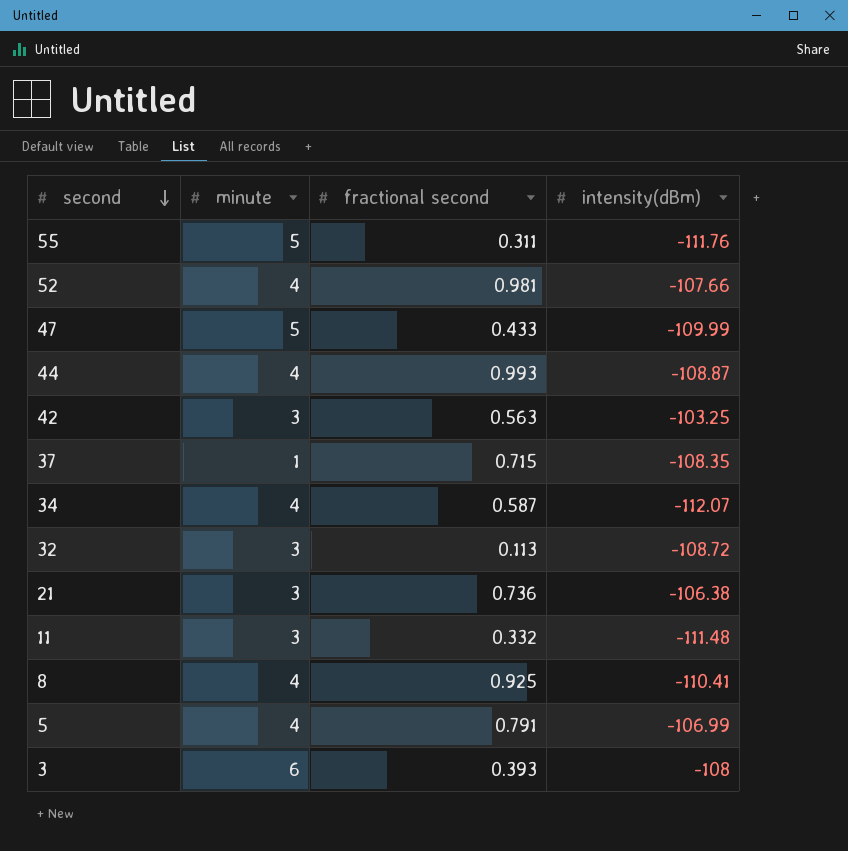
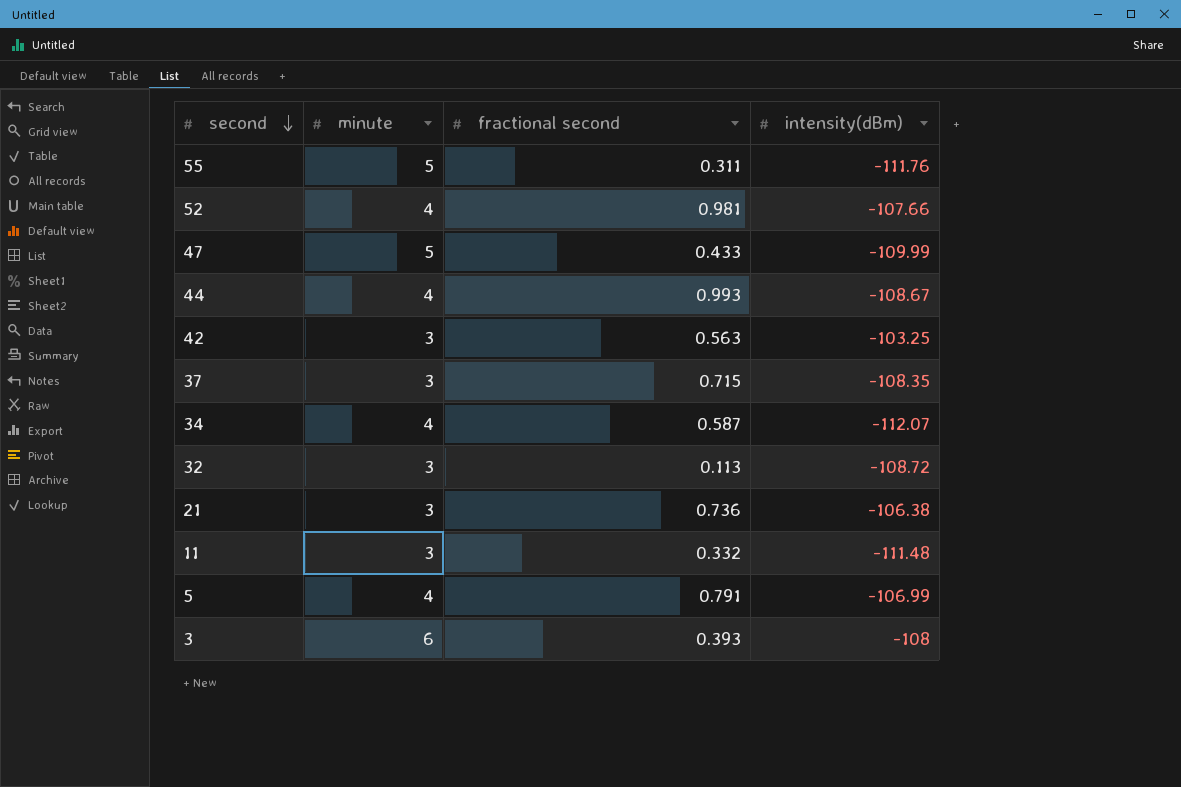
row 8: 4 | 0.925 | -110.41 -> none
44 | intensity(dBm): -108.87 -> -108.67
37 | minute: 1 -> 3

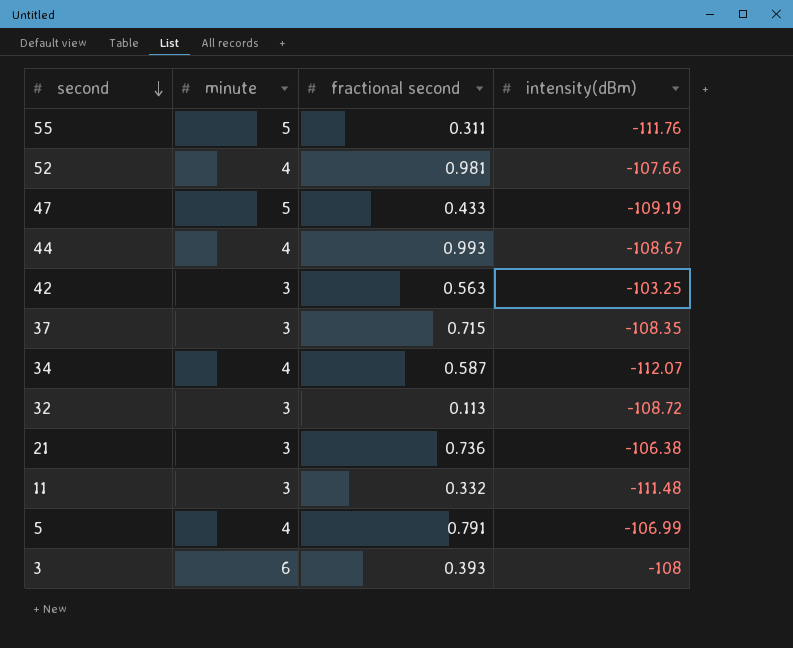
47 | intensity(dBm): -109.99 -> -109.19

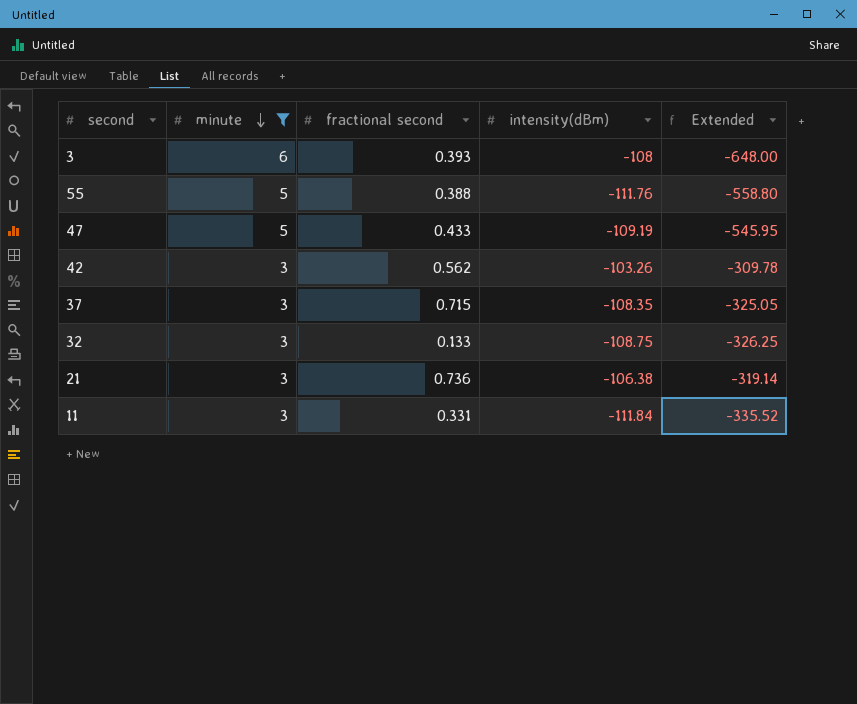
filter: none -> minute != 4
row order: second descending -> minute descending
column Extended | formula: none -> [minute] * [intensity(dBm)]
55 | fractional second: 0.311 -> 0.388
42 | fractional second: 0.563 -> 0.562
42 | intensity(dBm): -103.25 -> -103.26
32 | fractional second: 0.113 -> 0.133
32 | intensity(dBm): -108.72 -> -108.75
11 | fractional second: 0.332 -> 0.331
11 | intensity(dBm): -111.48 -> -111.84

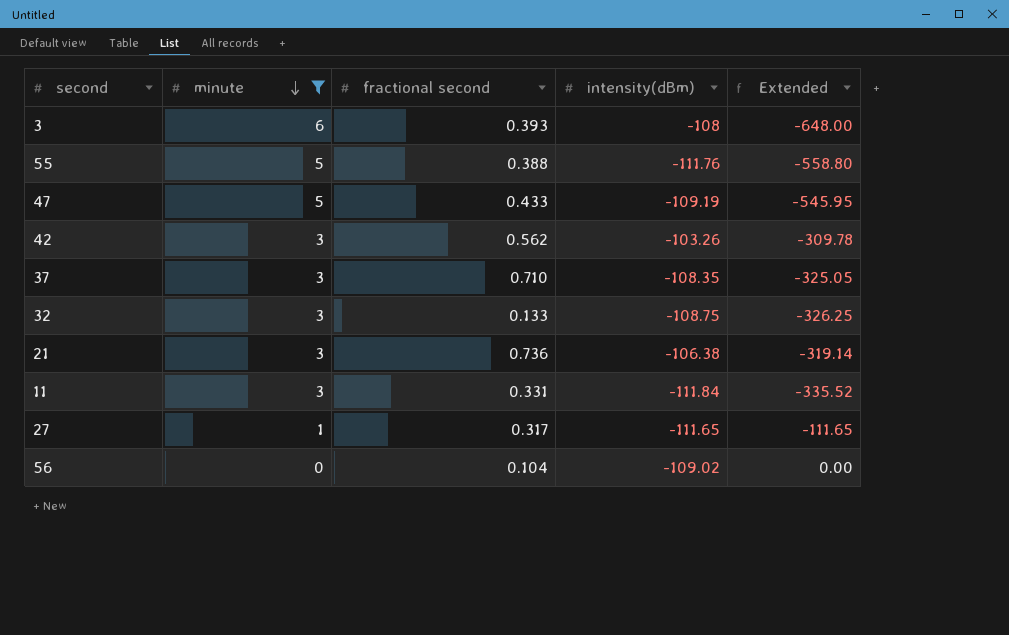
37 | fractional second: 0.715 -> 0.710
row 27: none -> 1 | 0.317 | -111.65 | -111.65
row 56: none -> 0 | 0.104 | -109.02 | 0.00

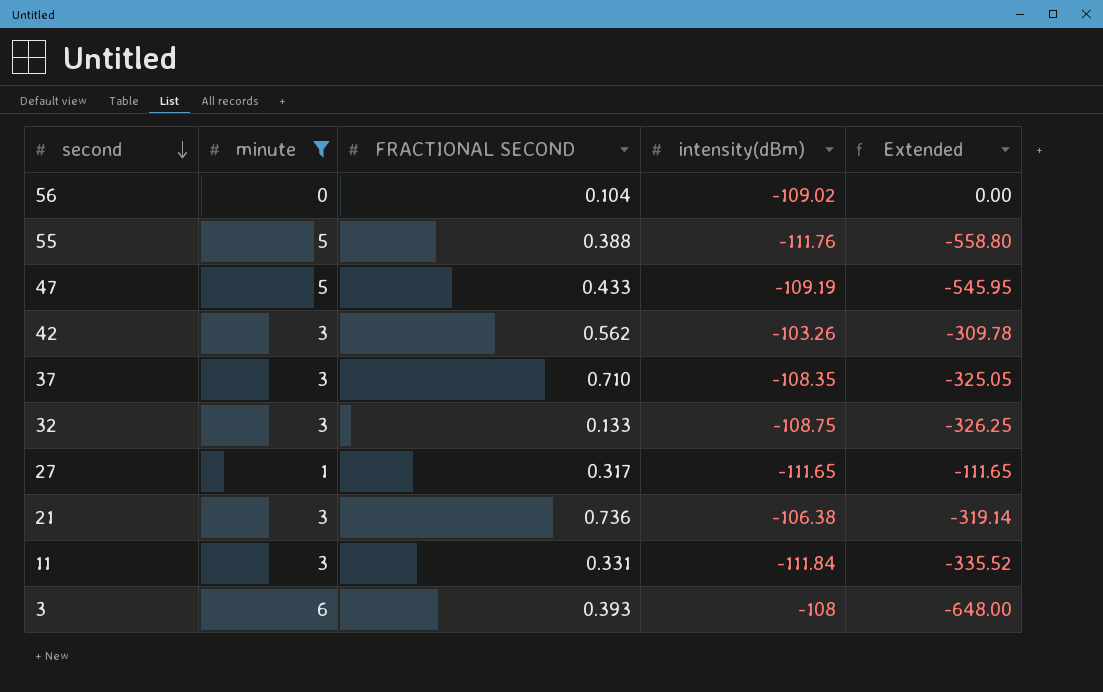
row order: minute descending -> second descending
column name: fractional second -> FRACTIONAL SECOND

